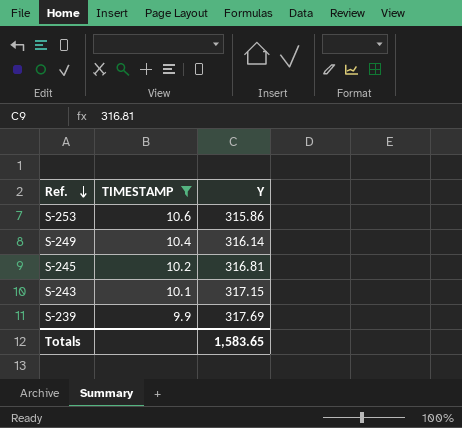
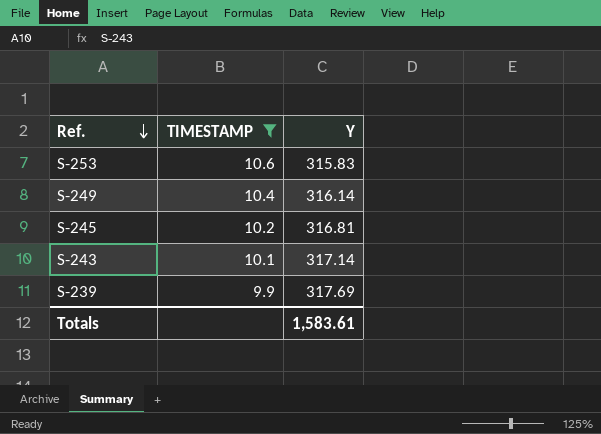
S-253 | Y: 315.86 -> 315.83
S-243 | Y: 317.15 -> 317.14
Totals | Y: 1,583.65 -> 1,583.61

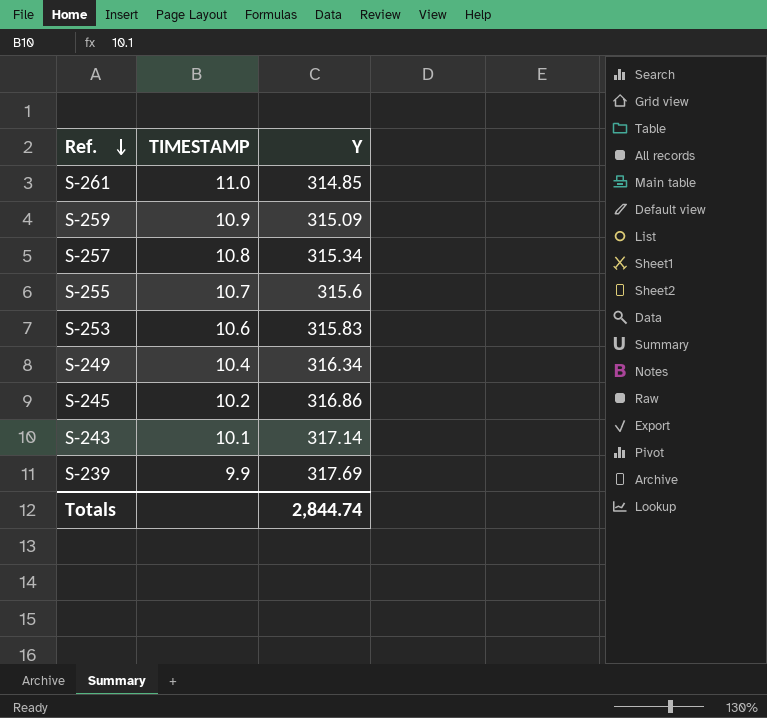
filter: TIMESTAMP <= 10.6 -> none
S-249 | Y: 316.14 -> 316.34
S-245 | Y: 316.81 -> 316.86
Totals | Y: 1,583.61 -> 2,844.74

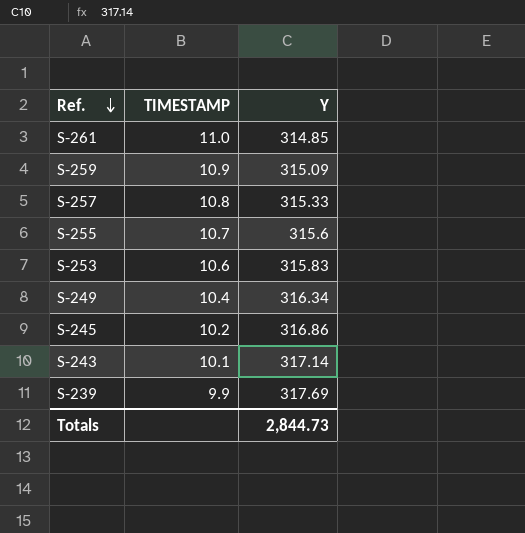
S-257 | Y: 315.34 -> 315.33
Totals | Y: 2,844.74 -> 2,844.73

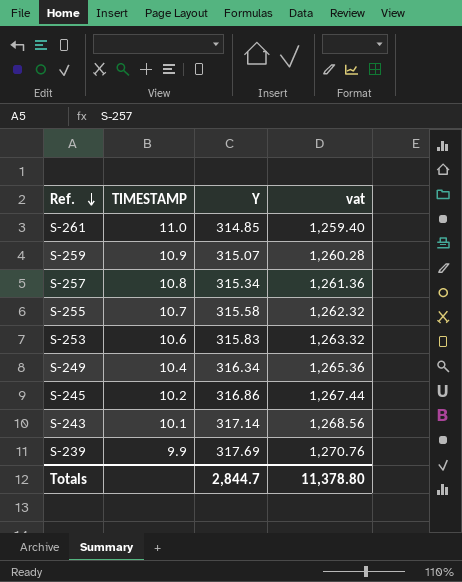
column vat | formula: none -> [Y] * 4
S-259 | Y: 315.09 -> 315.07
S-257 | Y: 315.33 -> 315.34
S-255 | Y: 315.6 -> 315.58
Totals | Y: 2,844.73 -> 2,844.7

